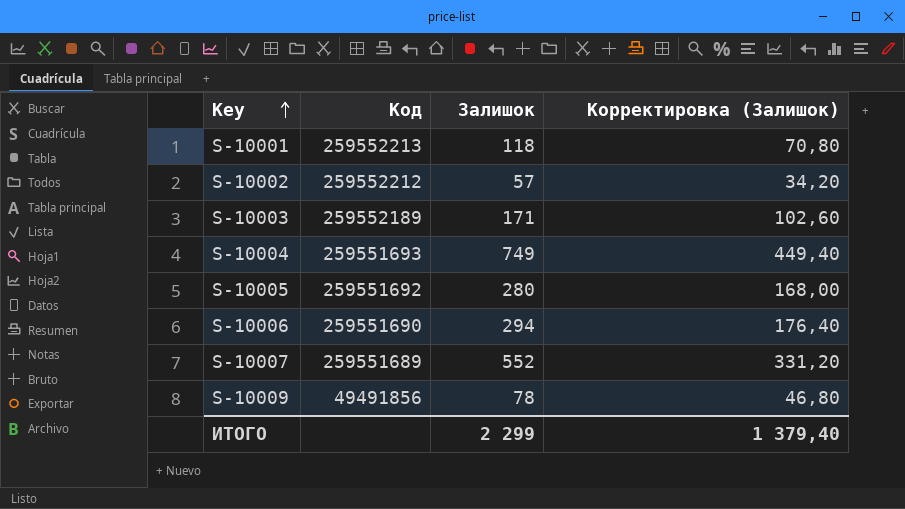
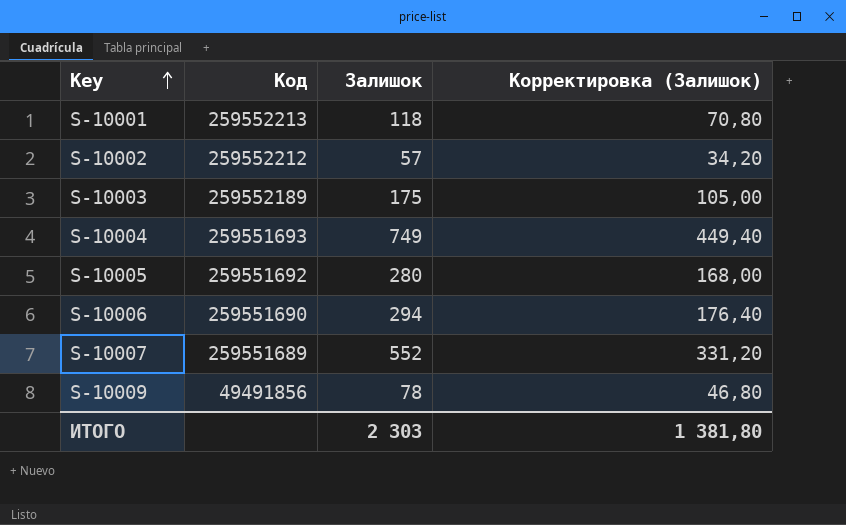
S-10003 | Залишок: 171 -> 175
S-10003 | Корректировка (Залишок): 102,60 -> 105,00
ИТОГО | Залишок: 2 299 -> 2 303
ИТОГО | Корректировка (Залишок): 1 379,40 -> 1 381,80

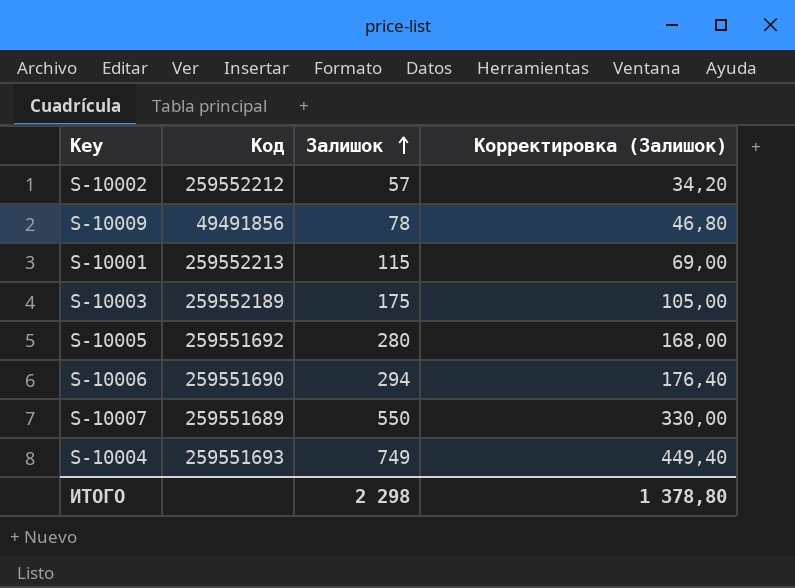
row order: Key ascending -> Залишок ascending
S-10001 | Залишок: 118 -> 115
S-10001 | Корректировка (Залишок): 70,80 -> 69,00
S-10007 | Залишок: 552 -> 550
S-10007 | Корректировка (Залишок): 331,20 -> 330,00
ИТОГО | Залишок: 2 303 -> 2 298
ИТОГО | Корректировка (Залишок): 1 381,80 -> 1 378,80

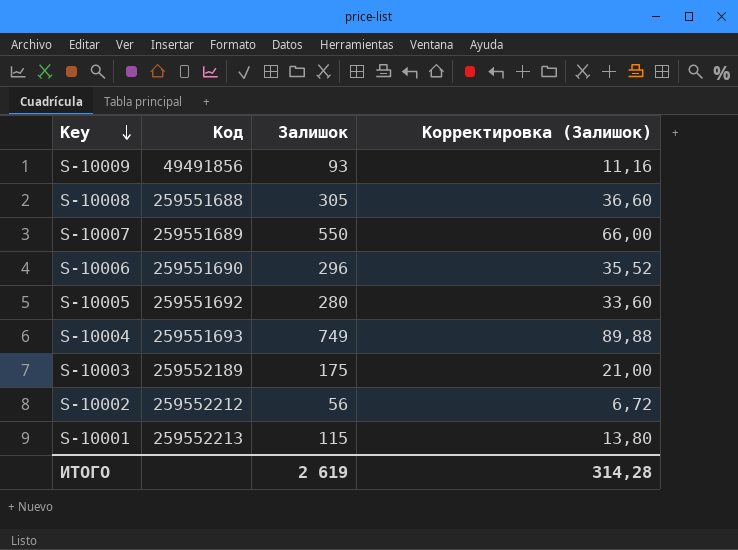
row order: Залишок ascending -> Key descending
column Корректировка (Залишок) | formula: [Залишок] * 0,6 -> [Залишок] * 0,12
S-10009 | Залишок: 78 -> 93
row S-10008: none -> 259551688 | 305 | 36,60
S-10006 | Залишок: 294 -> 296
S-10002 | Залишок: 57 -> 56
ИТОГО | Залишок: 2 298 -> 2 619
ИТОГО | Корректировка (Залишок): 1 378,80 -> 314,28

